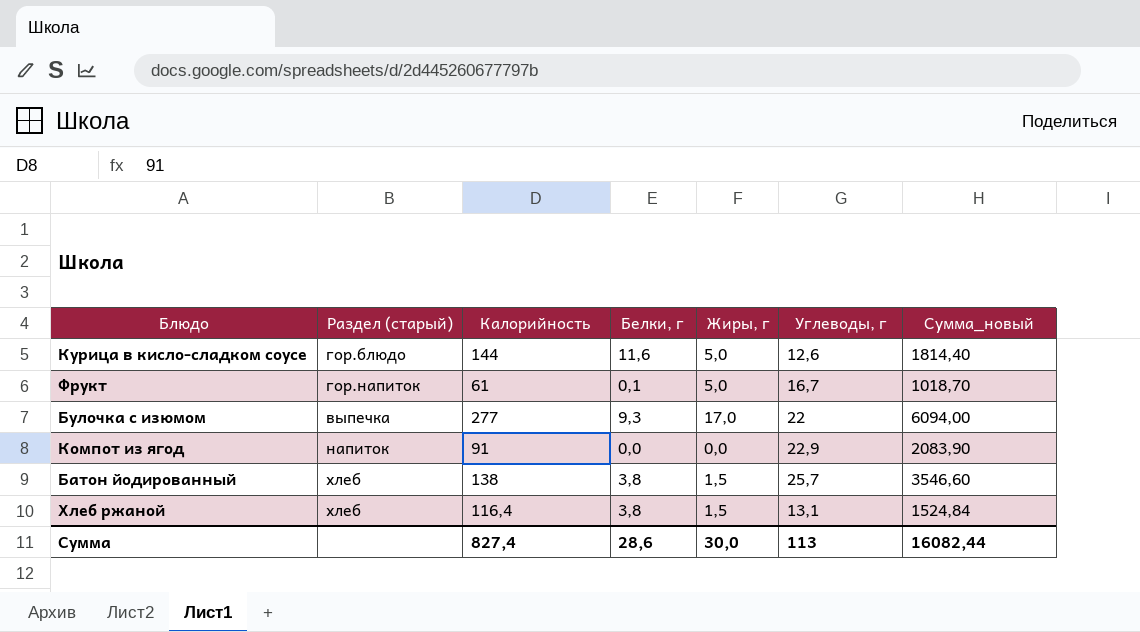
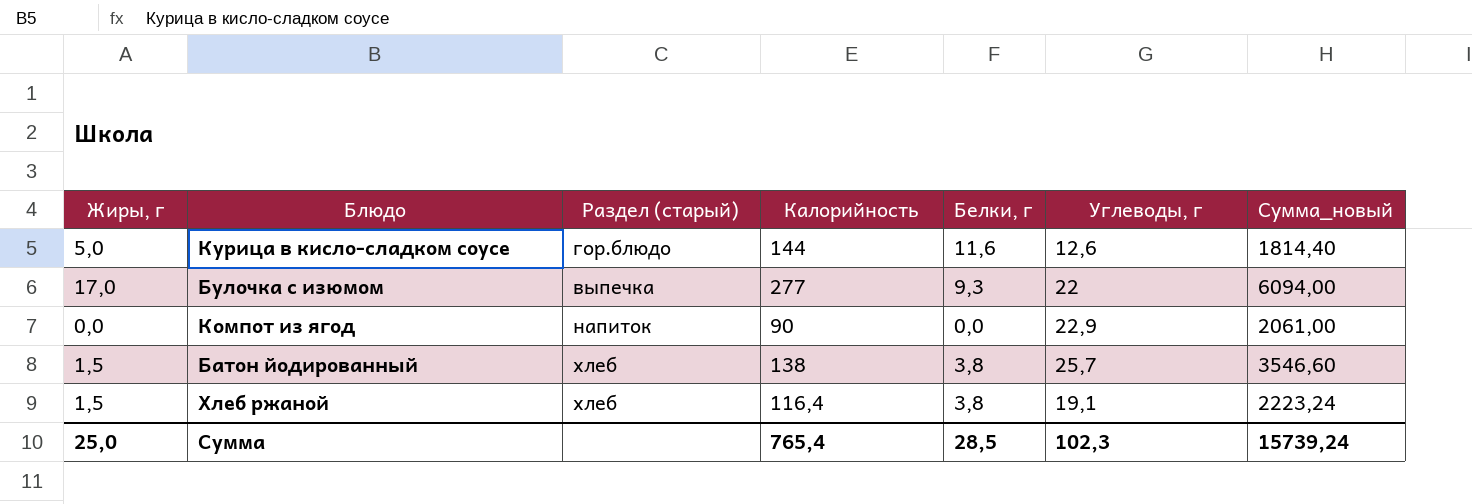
column Жиры, г | position: 5 -> 1
row Фрукт: гор.напиток | 61 | 0,1 | 5,0 | 16,7 | 1018,70 -> none
Компот из ягод | Калорийность: 91 -> 90
Компот из ягод | Сумма_новый: 2083,90 -> 2061,00
Хлеб ржаной | Углеводы, г: 13,1 -> 19,1
Хлеб ржаной | Сумма_новый: 1524,84 -> 2223,24
Сумма | Жиры, г: 30,0 -> 25,0
Сумма | Калорийность: 827,4 -> 765,4
Сумма | Белки, г: 28,6 -> 28,5
Сумма | Углеводы, г: 113 -> 102,3
Сумма | Сумма_новый: 16082,44 -> 15739,24

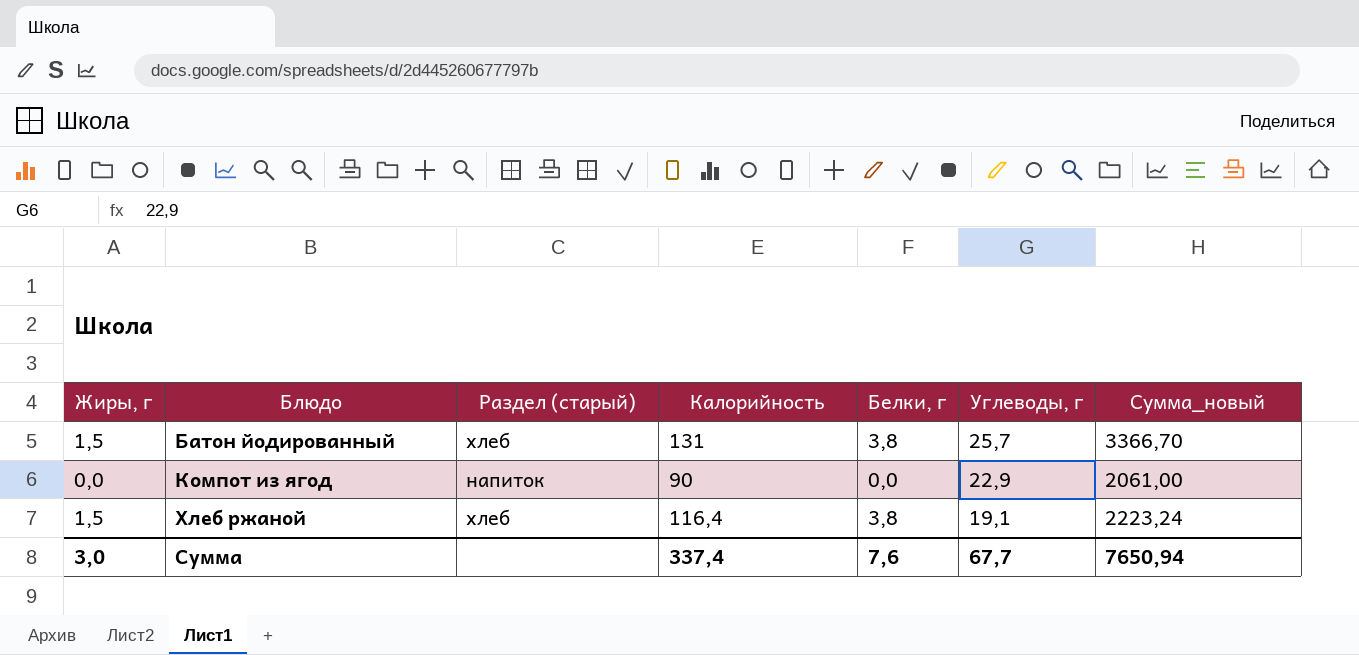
row order: none -> Блюдо ascending
row Курица в кисло-сладком соусе: 5,0 | гор.блюдо | 144 | 11,6 | 12,6 | 1814,40 -> none
row Булочка с изюмом: 17,0 | выпечка | 277 | 9,3 | 22 | 6094,00 -> none
Батон йодированный | Калорийность: 138 -> 131
Батон йодированный | Сумма_новый: 3546,60 -> 3366,70
Сумма | Жиры, г: 25,0 -> 3,0
Сумма | Калорийность: 765,4 -> 337,4
Сумма | Белки, г: 28,5 -> 7,6
Сумма | Углеводы, г: 102,3 -> 67,7
Сумма | Сумма_новый: 15739,24 -> 7650,94

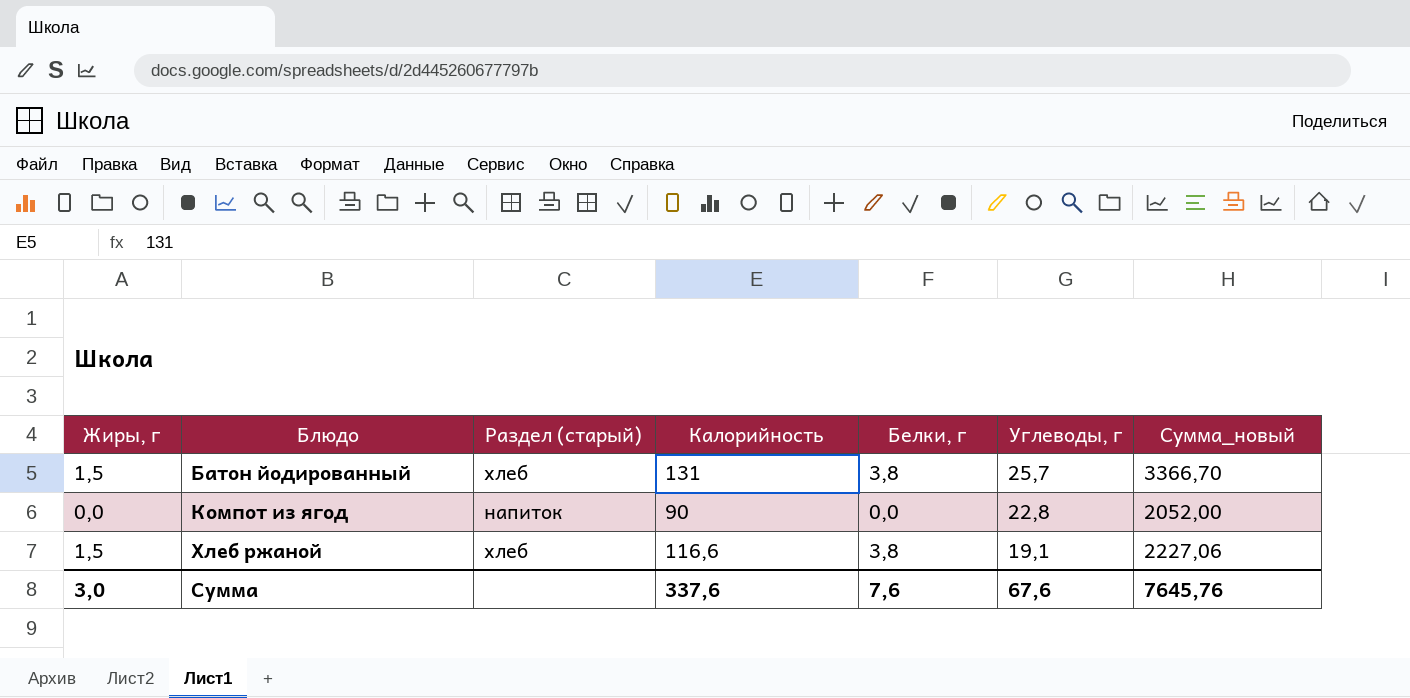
Компот из ягод | Углеводы, г: 22,9 -> 22,8
Компот из ягод | Сумма_новый: 2061,00 -> 2052,00
Хлеб ржаной | Калорийность: 116,4 -> 116,6
Хлеб ржаной | Сумма_новый: 2223,24 -> 2227,06
Сумма | Калорийность: 337,4 -> 337,6
Сумма | Углеводы, г: 67,7 -> 67,6
Сумма | Сумма_новый: 7650,94 -> 7645,76

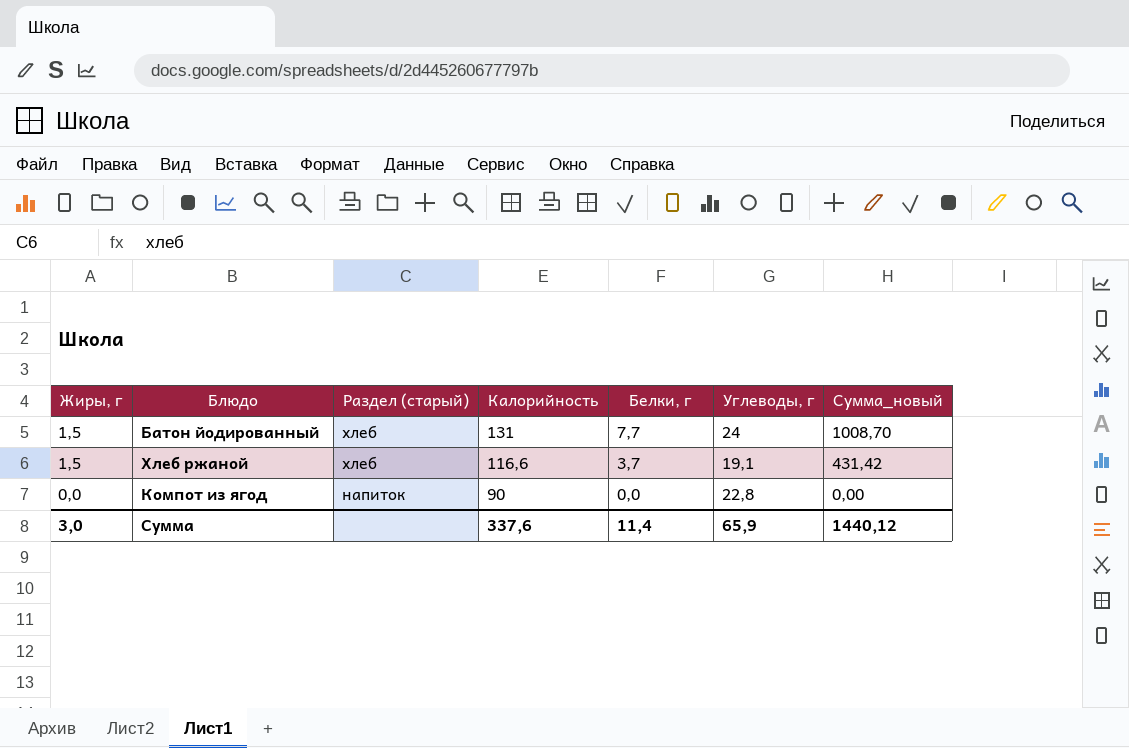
row order: Блюдо ascending -> Жиры, г descending
column Сумма_новый | formula: [Калорийность] * [Углеводы, г] -> [Калорийность] * [Белки, г]
Батон йодированный | Белки, г: 3,8 -> 7,7
Батон йодированный | Углеводы, г: 25,7 -> 24
Хлеб ржаной | Белки, г: 3,8 -> 3,7
Сумма | Белки, г: 7,6 -> 11,4
Сумма | Углеводы, г: 67,6 -> 65,9
Сумма | Сумма_новый: 7645,76 -> 1440,12

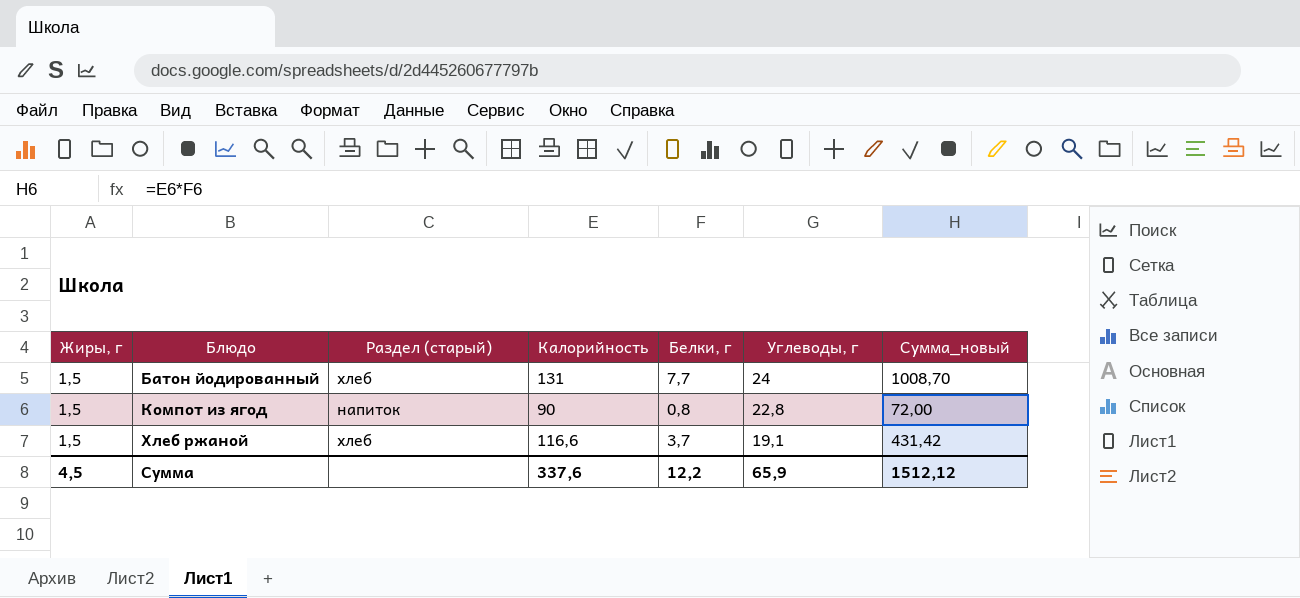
row order: Жиры, г descending -> Блюдо ascending
Компот из ягод | Жиры, г: 0,0 -> 1,5
Компот из ягод | Белки, г: 0,0 -> 0,8
Компот из ягод | Сумма_новый: 0,00 -> 72,00
Сумма | Жиры, г: 3,0 -> 4,5
Сумма | Белки, г: 11,4 -> 12,2
Сумма | Сумма_новый: 1440,12 -> 1512,12

